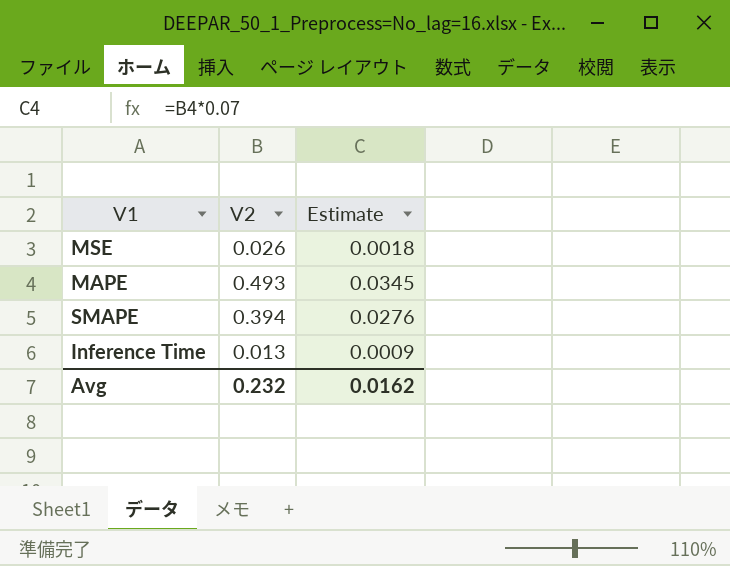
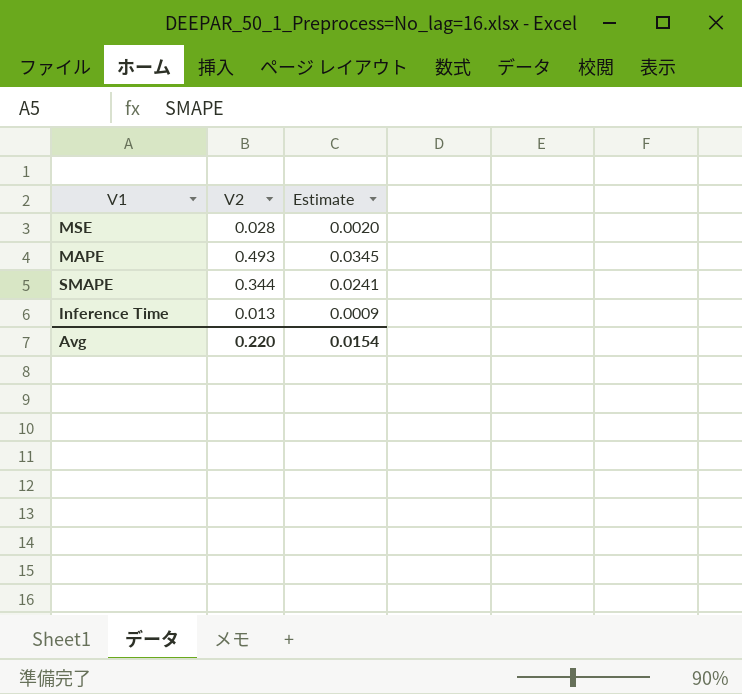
MSE | V2: 0.026 -> 0.028
MSE | Estimate: 0.0018 -> 0.0020
SMAPE | V2: 0.394 -> 0.344
SMAPE | Estimate: 0.0276 -> 0.0241
Avg | V2: 0.232 -> 0.220
Avg | Estimate: 0.0162 -> 0.0154

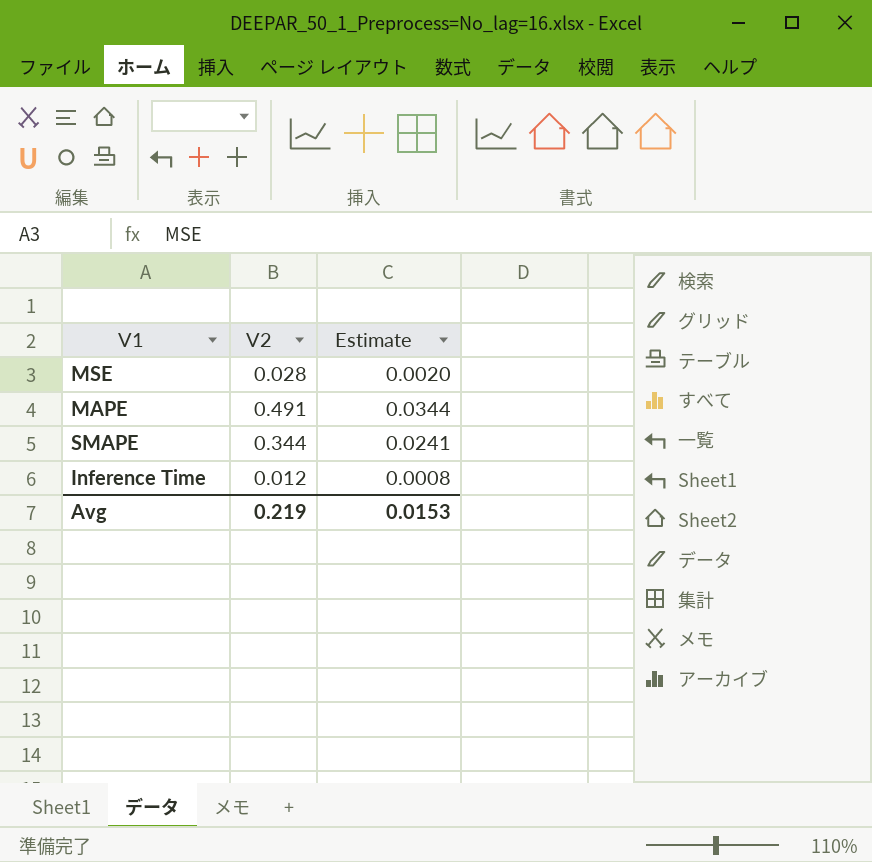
MAPE | V2: 0.493 -> 0.491
MAPE | Estimate: 0.0345 -> 0.0344
Inference Time | V2: 0.013 -> 0.012
Inference Time | Estimate: 0.0009 -> 0.0008
Avg | V2: 0.220 -> 0.219
Avg | Estimate: 0.0154 -> 0.0153

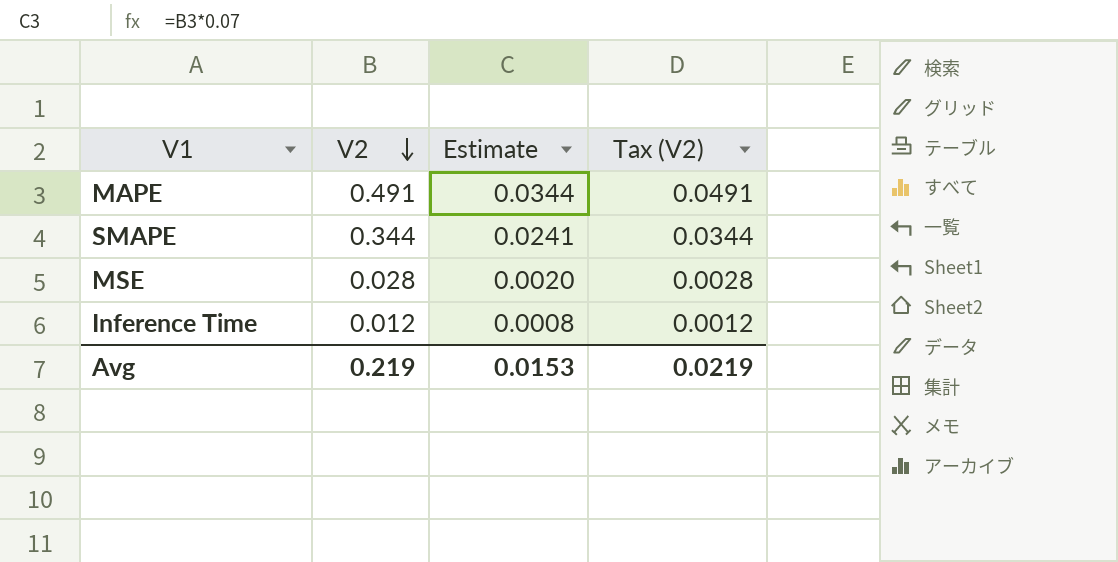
row order: none -> V2 descending
column Tax (V2) | formula: none -> [V2] * 0.1

